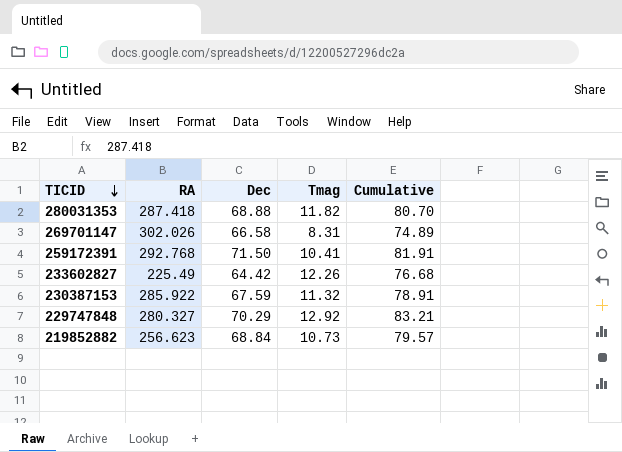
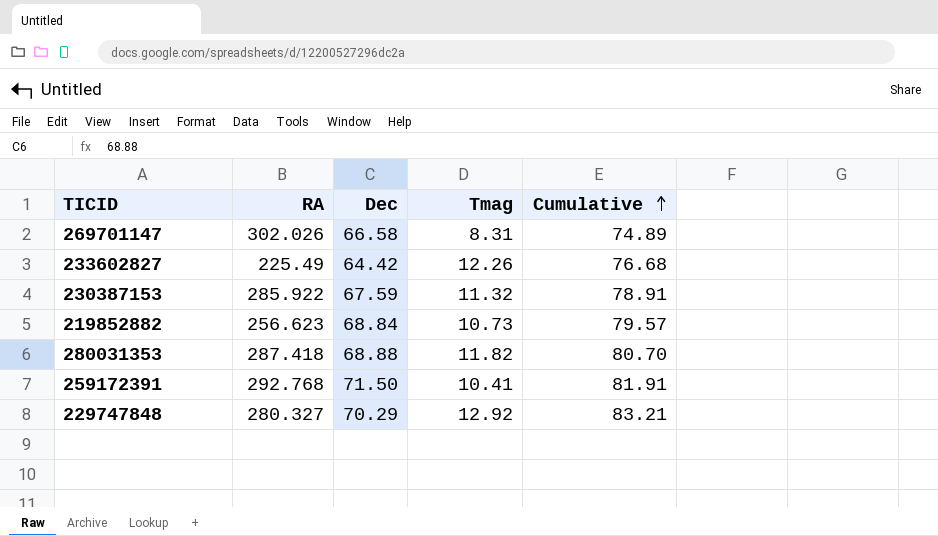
row order: TICID descending -> Cumulative ascending

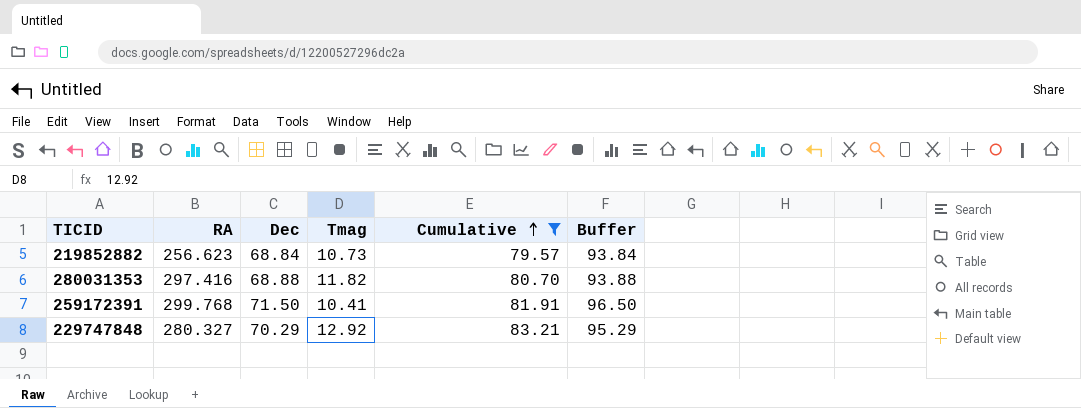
filter: none -> Cumulative >= 79.57
column Buffer | formula: none -> [Dec] + 25
280031353 | RA: 287.418 -> 297.416
259172391 | RA: 292.768 -> 299.768

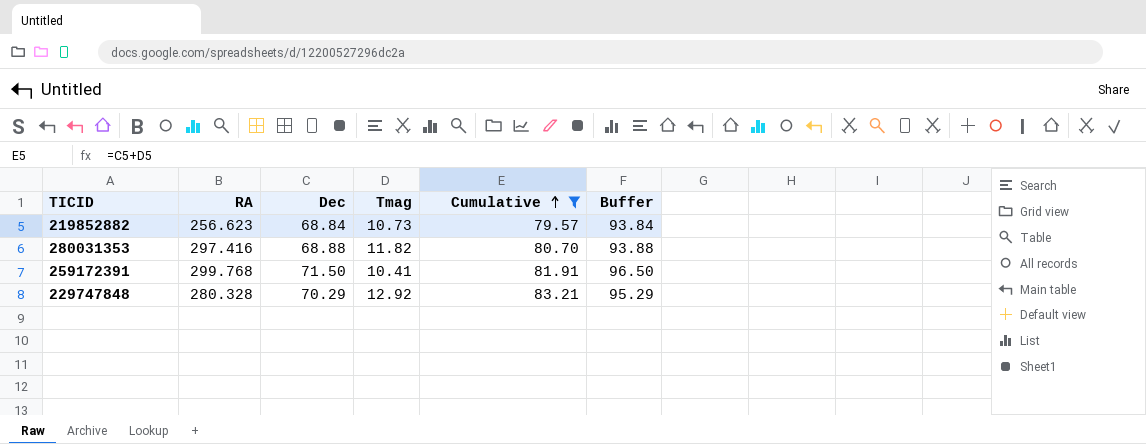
229747848 | RA: 280.327 -> 280.328

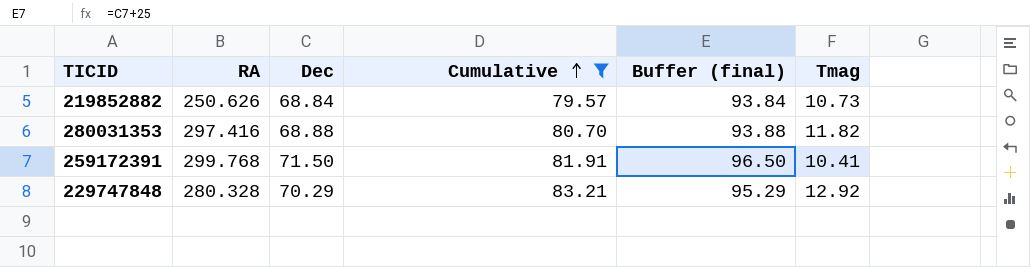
column name: Buffer -> Buffer (final)
column Tmag | position: 4 -> 6
219852882 | RA: 256.623 -> 250.626

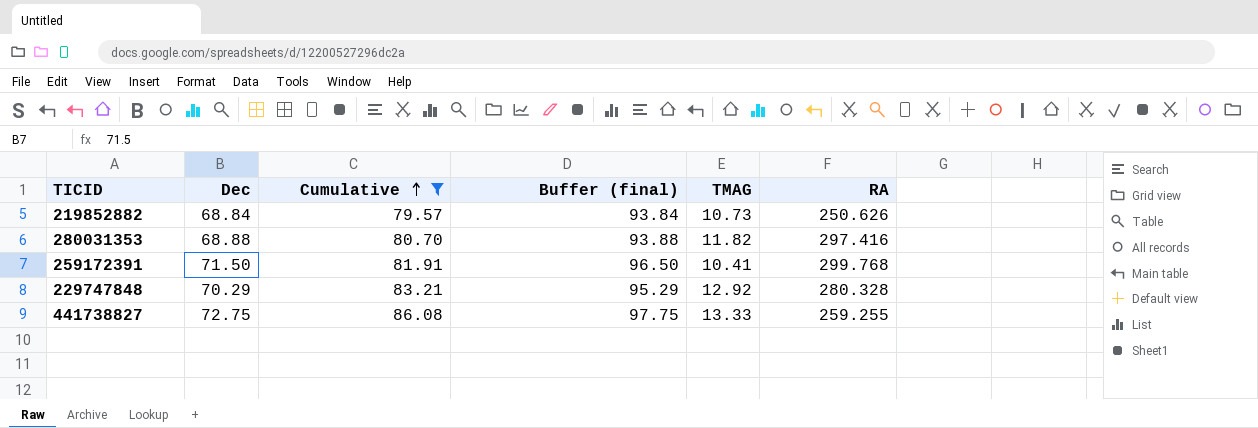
column name: Tmag -> TMAG
column RA | position: 2 -> 6
row 441738827: none -> 72.75 | 86.08 | 97.75 | 13.33 | 259.255

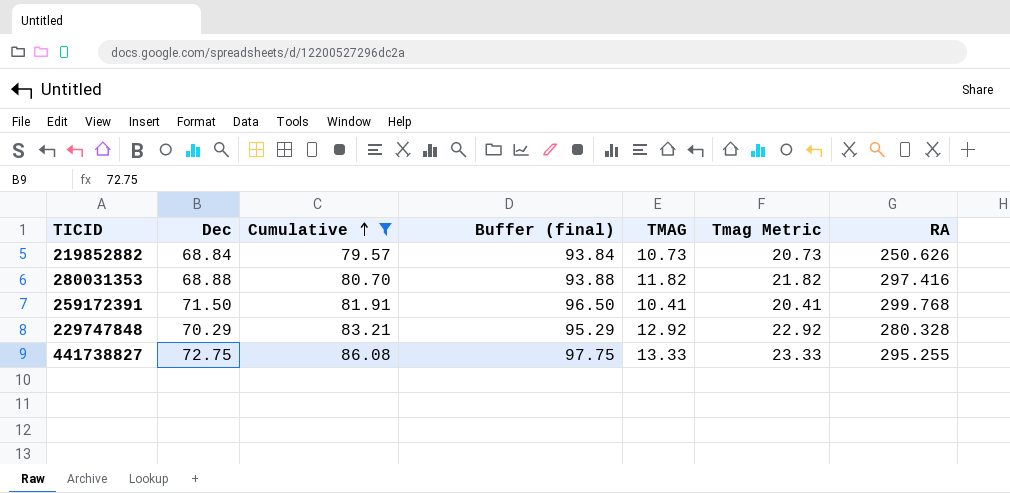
column Tmag Metric | formula: none -> [TMAG] + 10
441738827 | RA: 259.255 -> 295.255

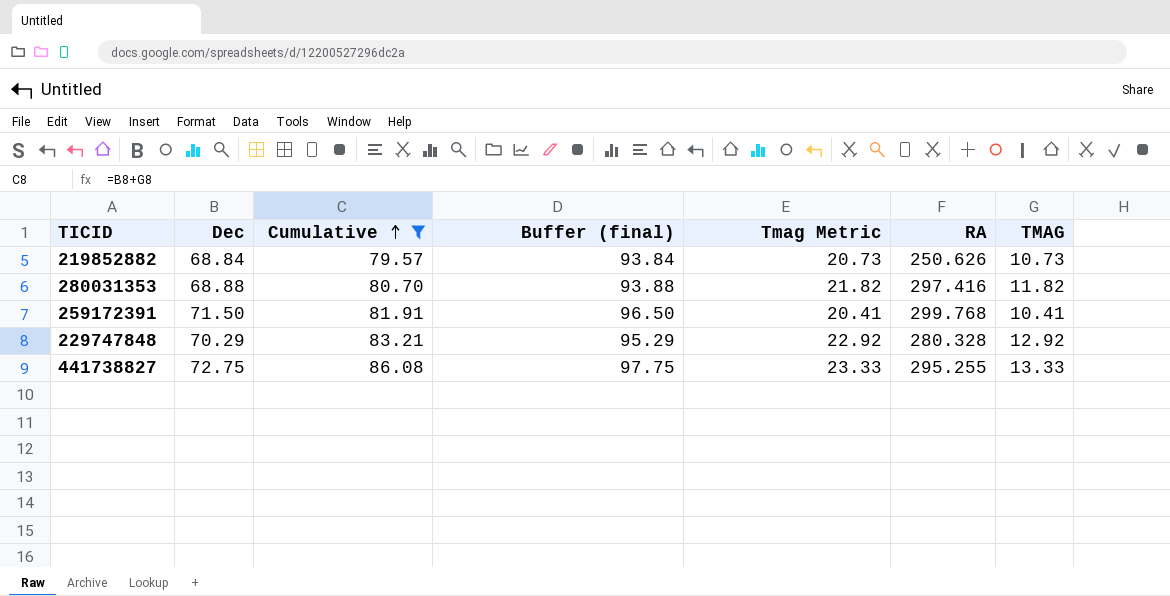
column TMAG | position: 5 -> 7

